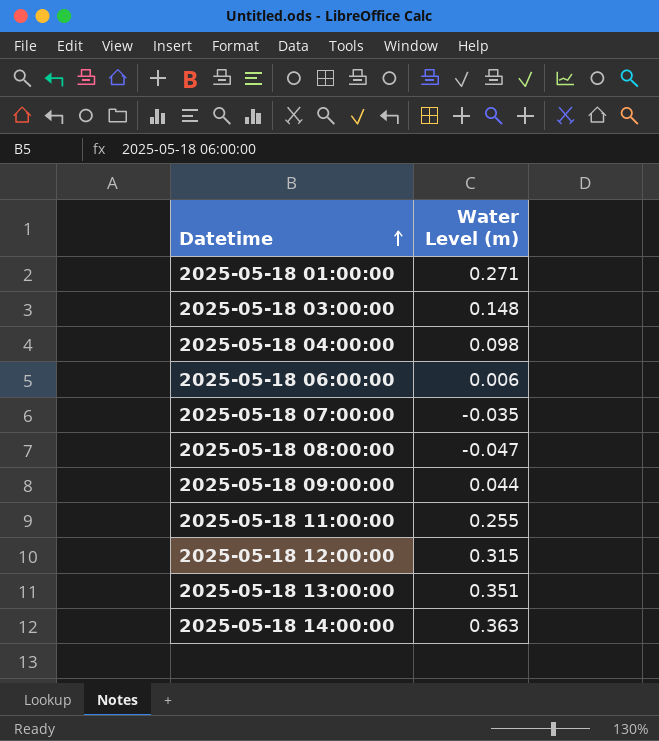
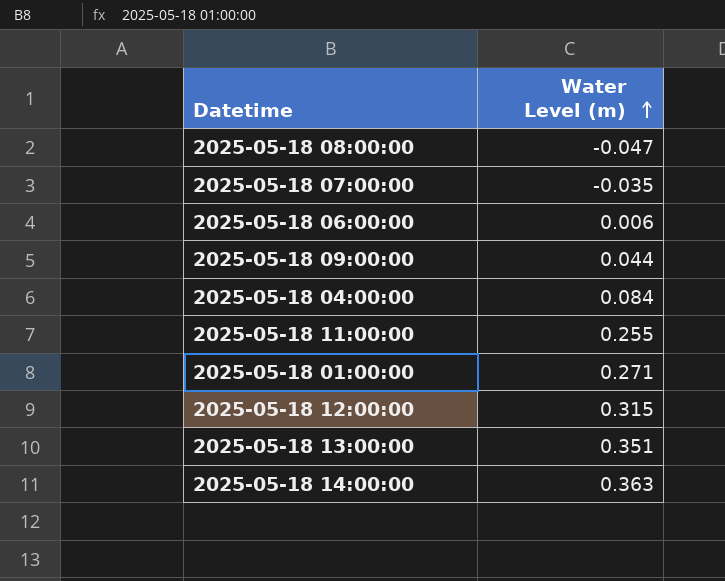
row order: Datetime ascending -> Water Level (m) ascending
row 2025-05-18 03:00:00: 0.148 -> none
2025-05-18 04:00:00 | Water Level (m): 0.098 -> 0.084

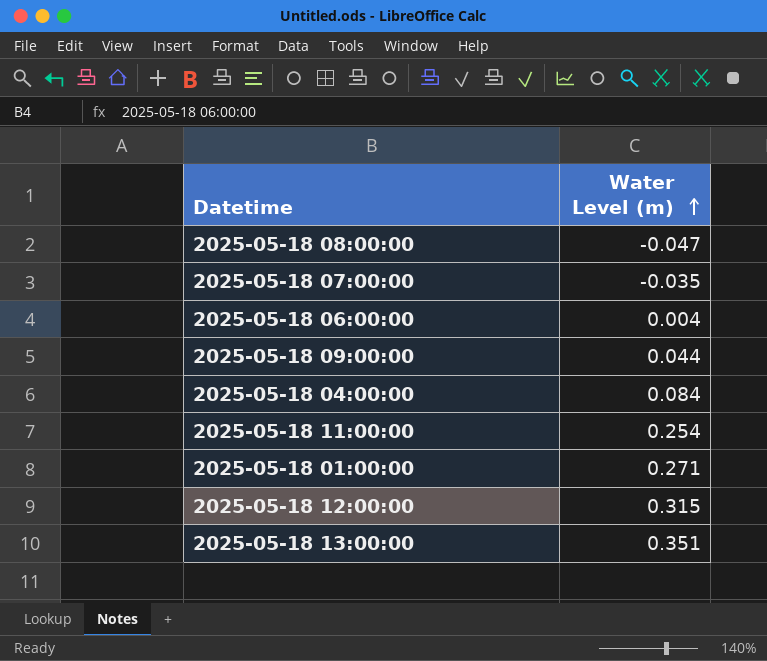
row 2025-05-18 14:00:00: 0.363 -> none
2025-05-18 06:00:00 | Water Level (m): 0.006 -> 0.004
2025-05-18 11:00:00 | Water Level (m): 0.255 -> 0.254

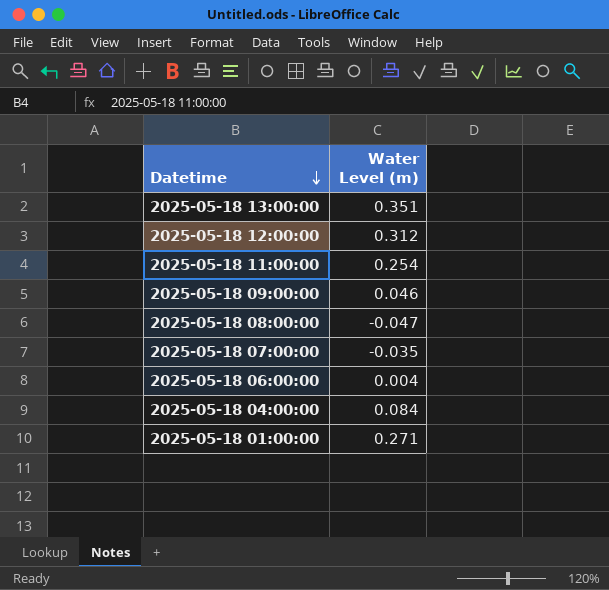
row order: Water Level (m) ascending -> Datetime descending
2025-05-18 12:00:00 | Water Level (m): 0.315 -> 0.312
2025-05-18 09:00:00 | Water Level (m): 0.044 -> 0.046

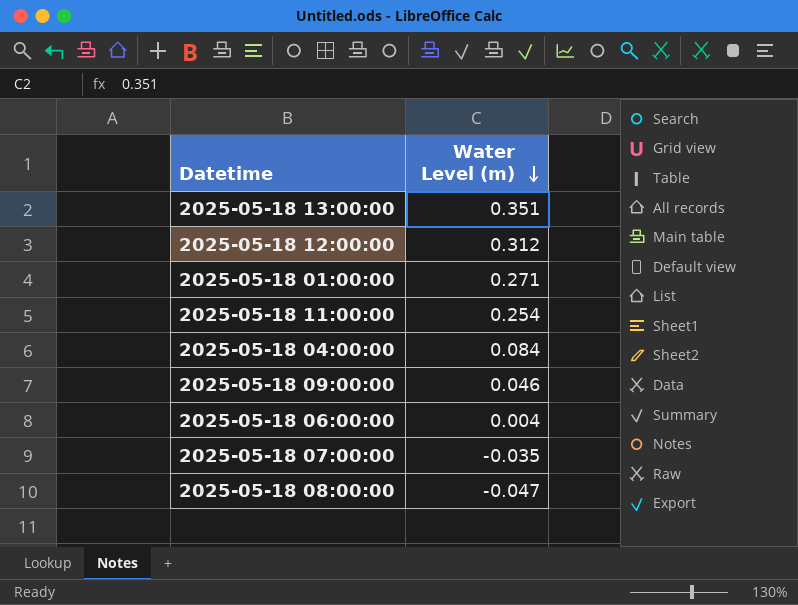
row order: Datetime descending -> Water Level (m) descending

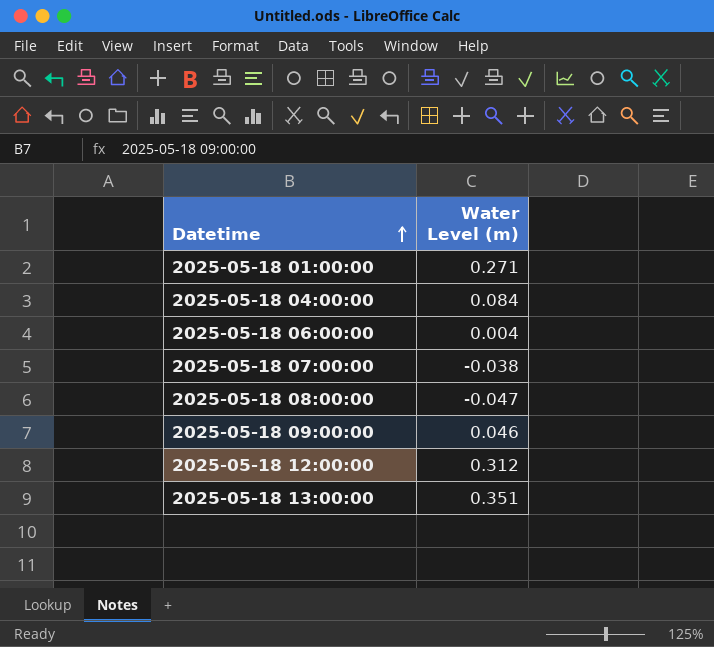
row order: Water Level (m) descending -> Datetime ascending
row 2025-05-18 11:00:00: 0.254 -> none
2025-05-18 07:00:00 | Water Level (m): -0.035 -> -0.038

